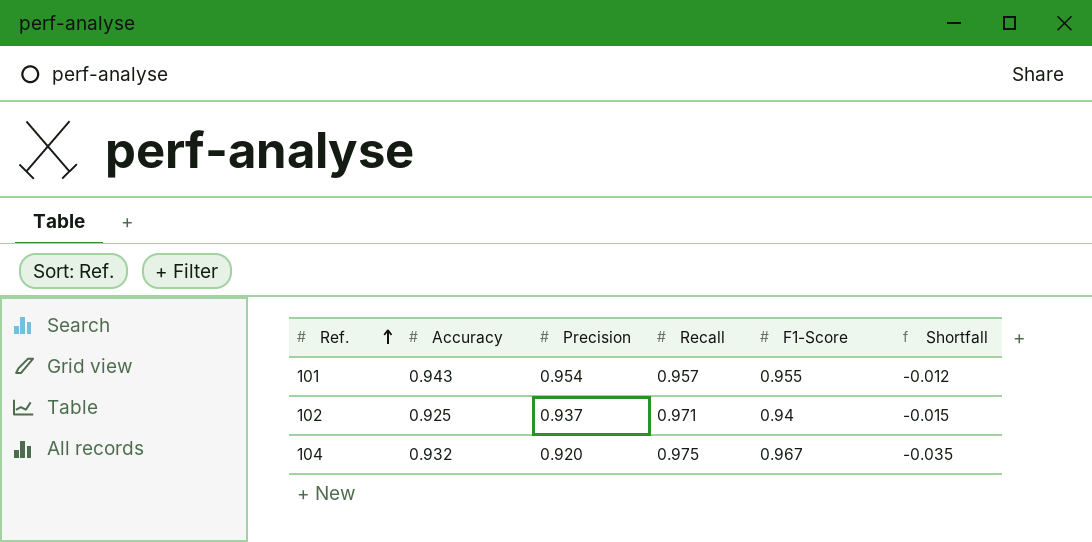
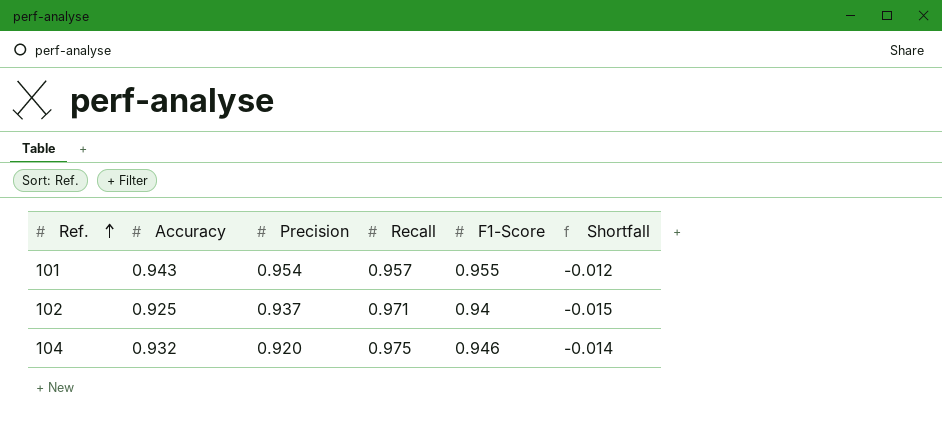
104 | F1-Score: 0.967 -> 0.946
104 | Shortfall: -0.035 -> -0.014

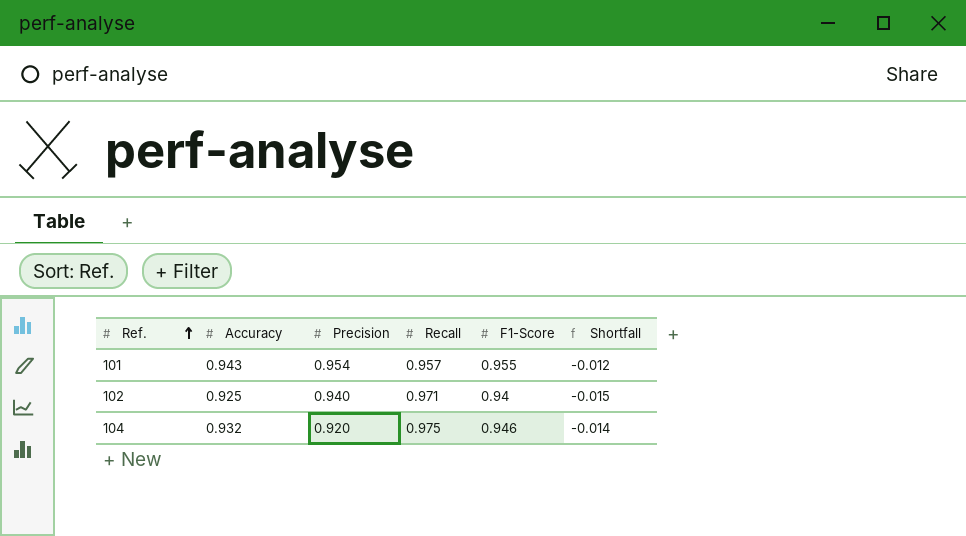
102 | Precision: 0.937 -> 0.940

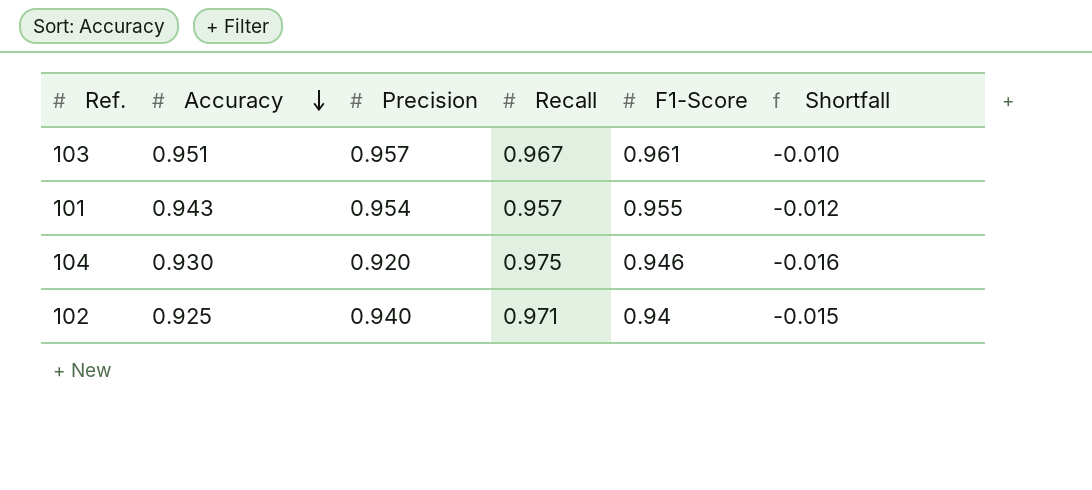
row order: Ref. ascending -> Accuracy descending
row 103: none -> 0.951 | 0.957 | 0.967 | 0.961 | -0.010
104 | Accuracy: 0.932 -> 0.930
104 | Shortfall: -0.014 -> -0.016

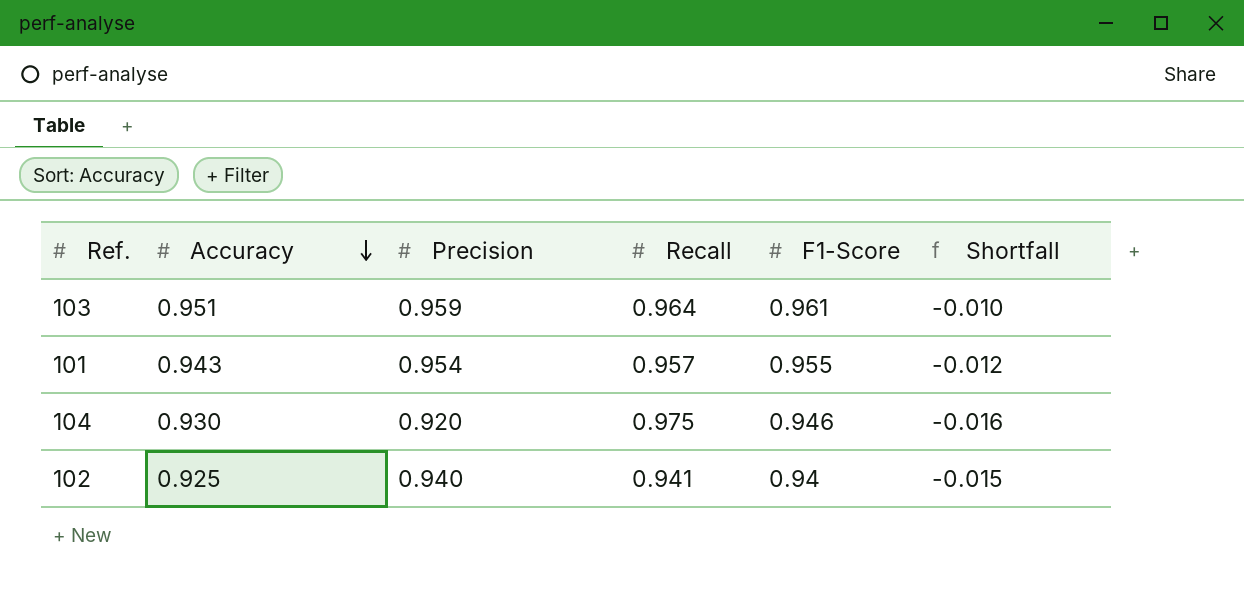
103 | Precision: 0.957 -> 0.959
103 | Recall: 0.967 -> 0.964
102 | Recall: 0.971 -> 0.941

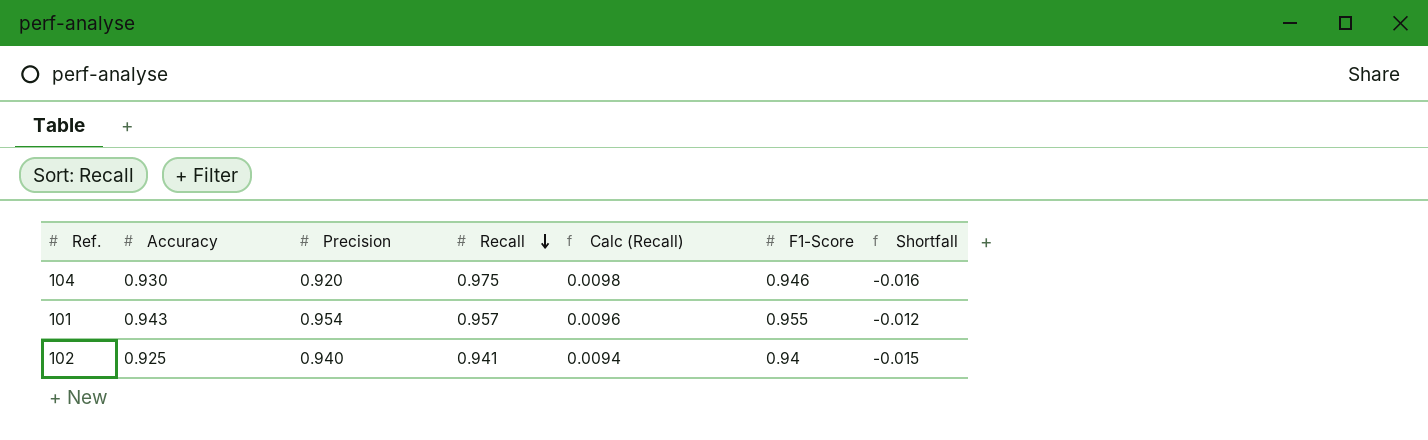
row order: Accuracy descending -> Recall descending
column Calc (Recall) | formula: none -> [Recall] * 0.01
row 103: 0.951 | 0.959 | 0.964 | 0.961 | -0.010 -> none

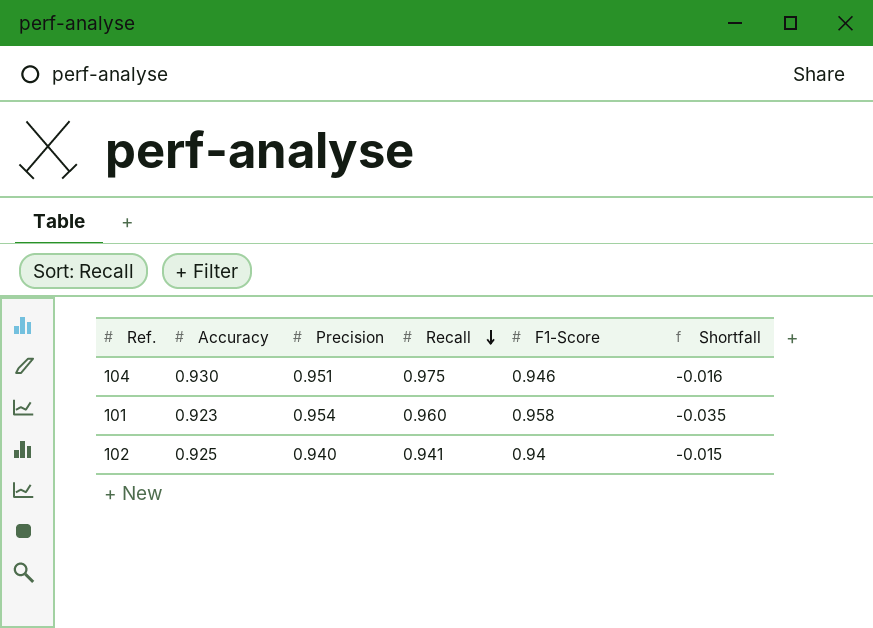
column Calc (Recall) | formula: [Recall] * 0.01 -> none
104 | Precision: 0.920 -> 0.951
101 | Accuracy: 0.943 -> 0.923
101 | Recall: 0.957 -> 0.960
101 | F1-Score: 0.955 -> 0.958
101 | Shortfall: -0.012 -> -0.035

